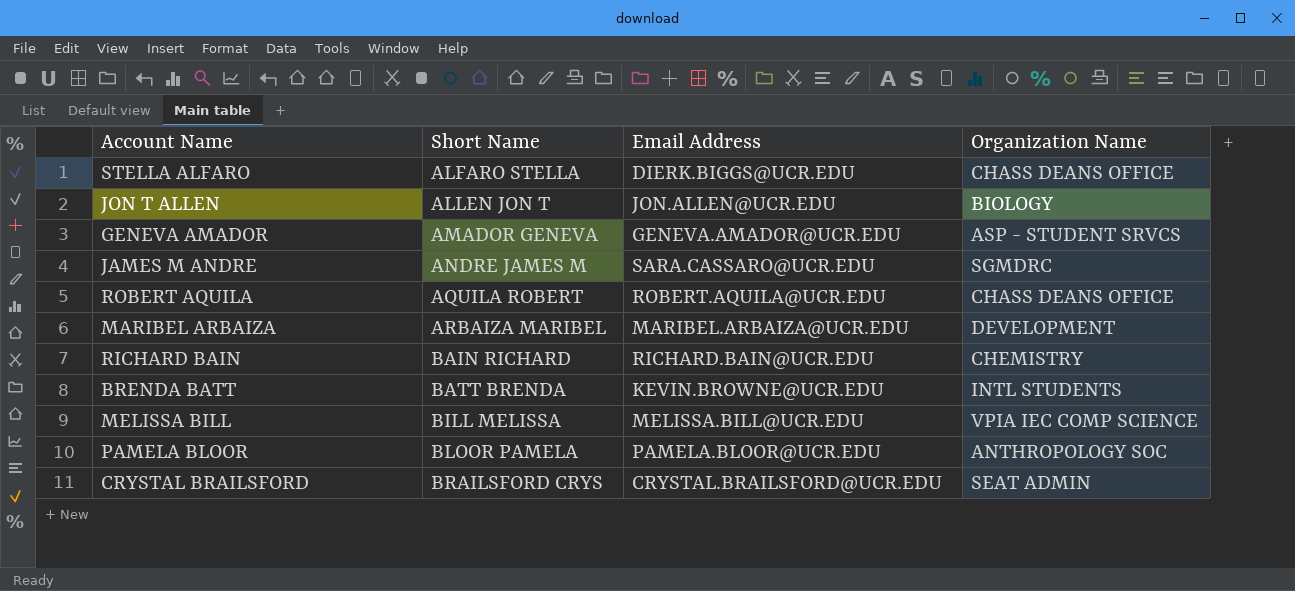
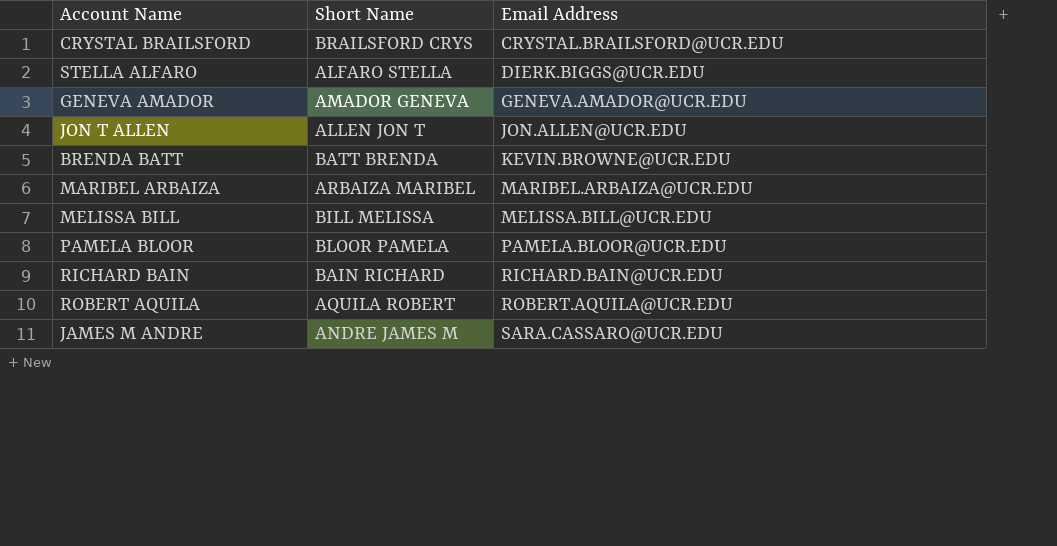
row order: Short Name ascending -> Email Address ascending
column Organization Name | position: 4 -> none

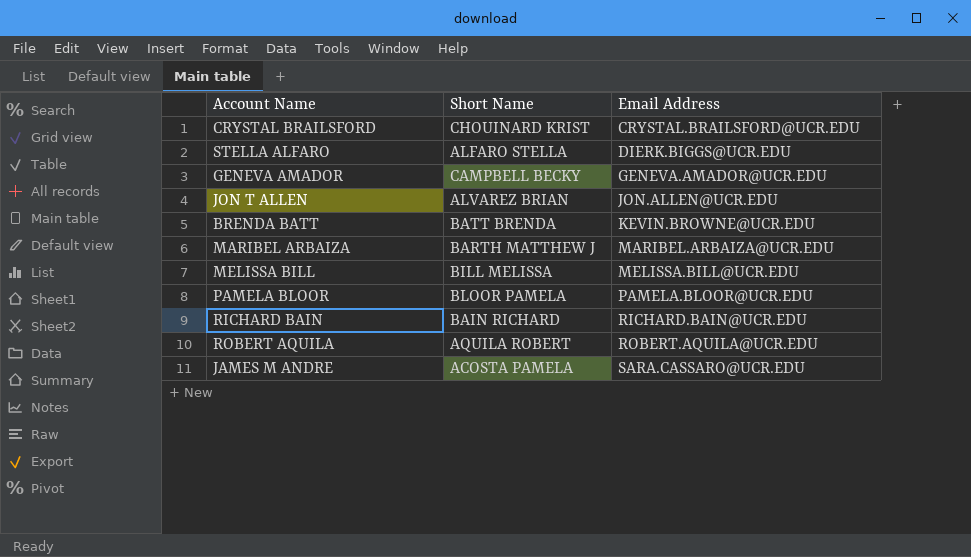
CRYSTAL BRAILSFORD | Short Name: BRAILSFORD CRYS -> CHOUINARD KRIST
GENEVA AMADOR | Short Name: AMADOR GENEVA -> CAMPBELL BECKY
JON T ALLEN | Short Name: ALLEN JON T -> ALVAREZ BRIAN
MARIBEL ARBAIZA | Short Name: ARBAIZA MARIBEL -> BARTH MATTHEW J
JAMES M ANDRE | Short Name: ANDRE JAMES M -> ACOSTA PAMELA

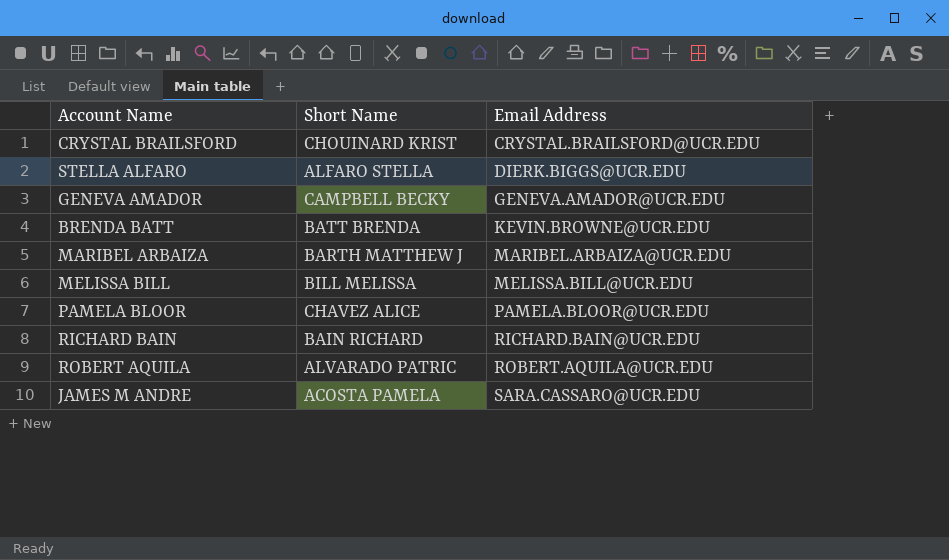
row JON T ALLEN: ALVAREZ BRIAN | JON.ALLEN@UCR.EDU -> none
PAMELA BLOOR | Short Name: BLOOR PAMELA -> CHAVEZ ALICE
ROBERT AQUILA | Short Name: AQUILA ROBERT -> ALVARADO PATRIC

